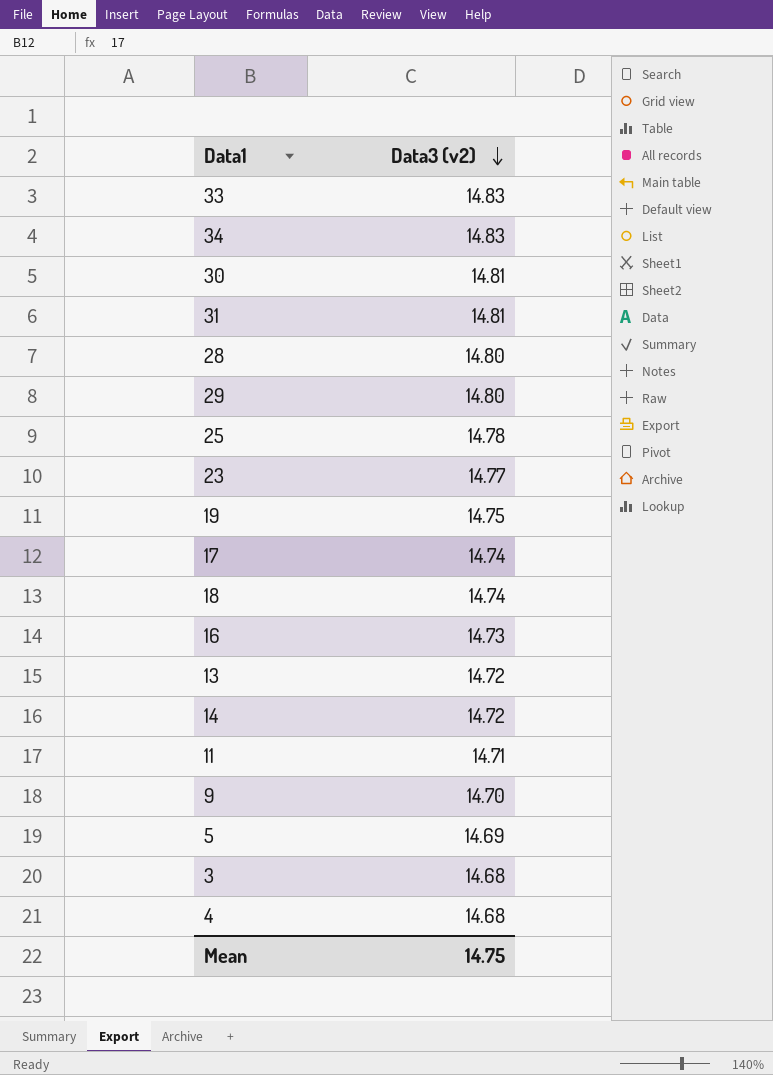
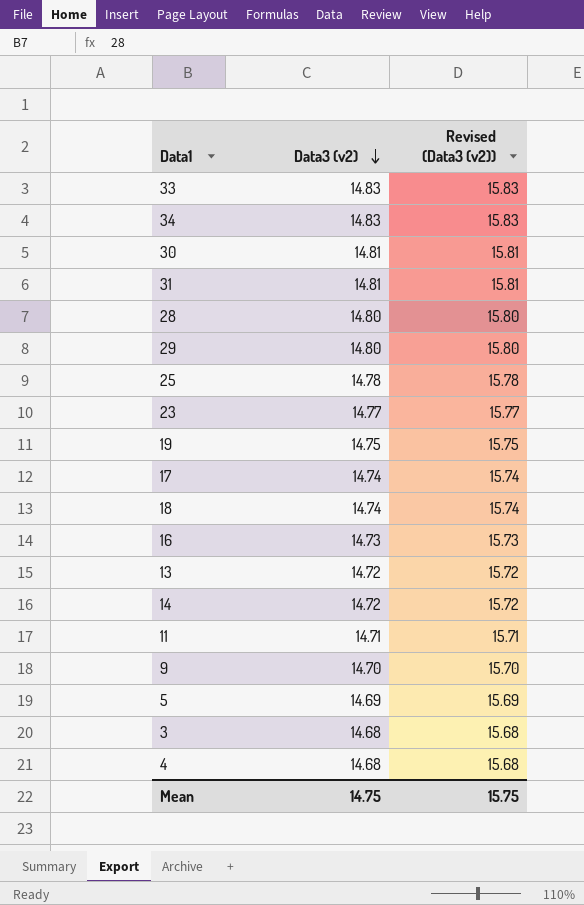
column Revised (Data3 (v2)) | formula: none -> [Data3 (v2)] + 1

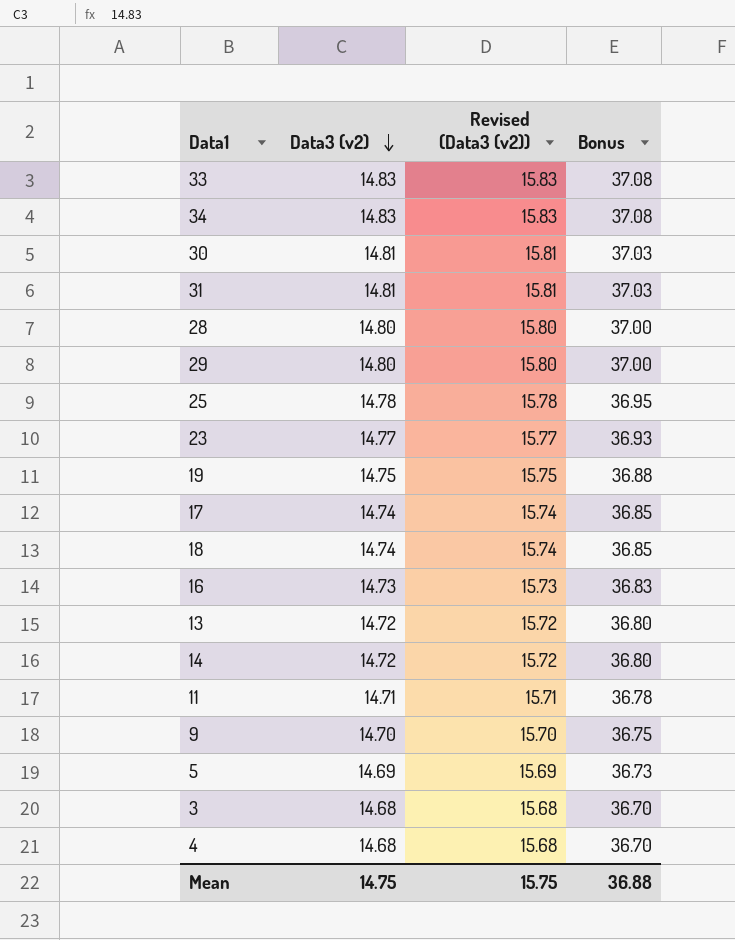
column Bonus | formula: none -> [Data3 (v2)] * 2.5

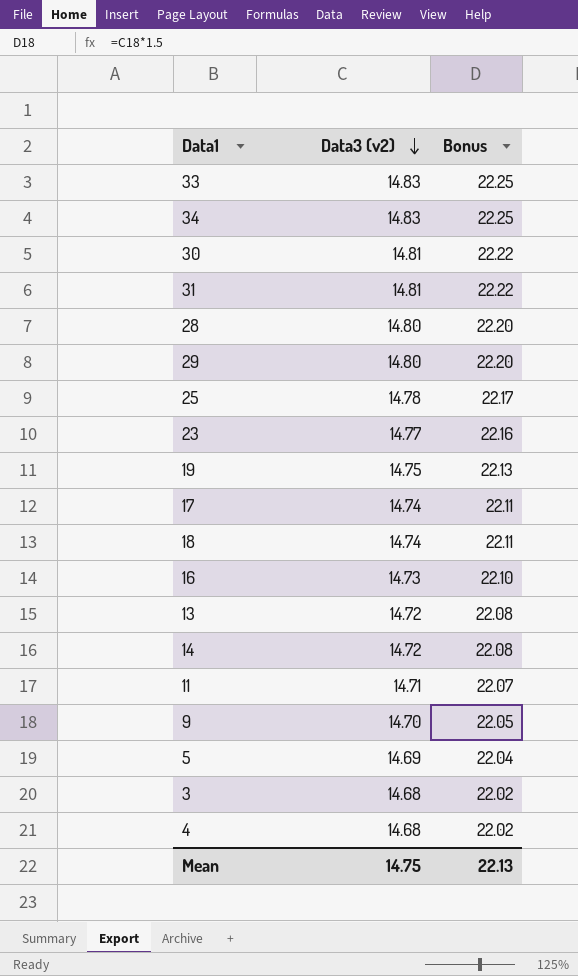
column Revised (Data3 (v2)) | formula: [Data3 (v2)] + 1 -> none
column Bonus | formula: [Data3 (v2)] * 2.5 -> [Data3 (v2)] * 1.5
Mean | Bonus: 36.88 -> 22.13

